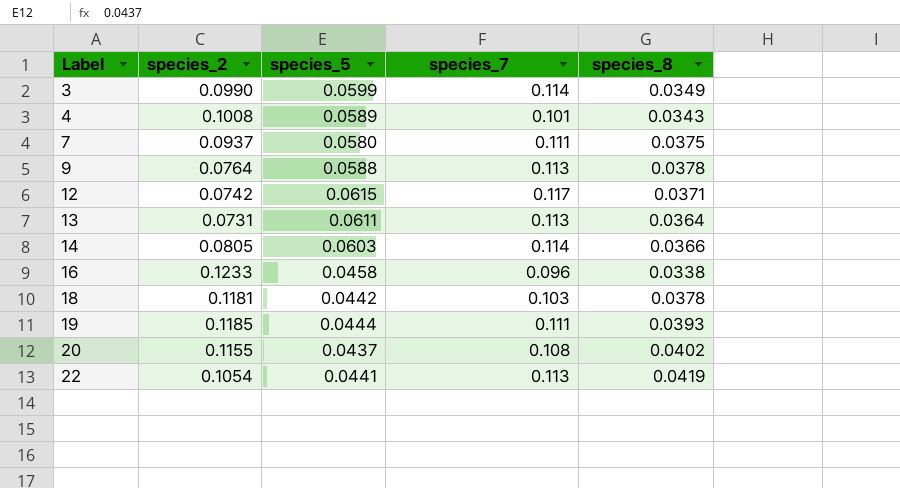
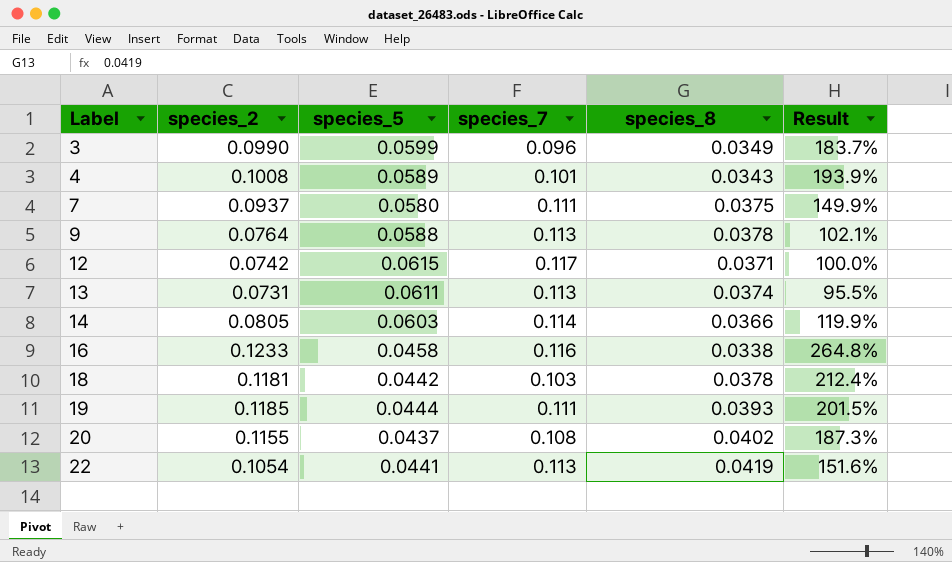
column Result | formula: none -> ([species_2] - [species_8]) / [species_8]
3 | species_7: 0.114 -> 0.096
13 | species_8: 0.0364 -> 0.0374
16 | species_7: 0.096 -> 0.116

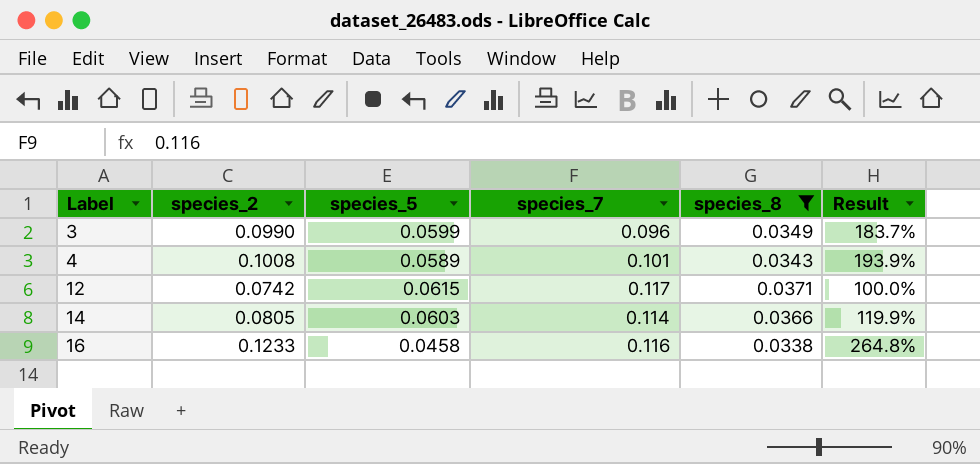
filter: none -> species_8 <= 0.0371

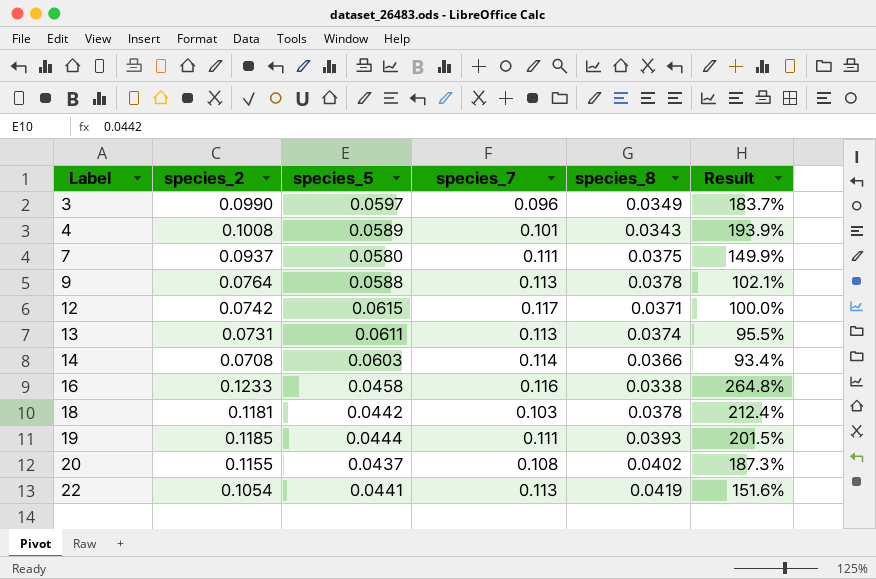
filter: species_8 <= 0.0371 -> none
3 | species_5: 0.0599 -> 0.0597
14 | species_2: 0.0805 -> 0.0708
14 | Result: 119.9% -> 93.4%

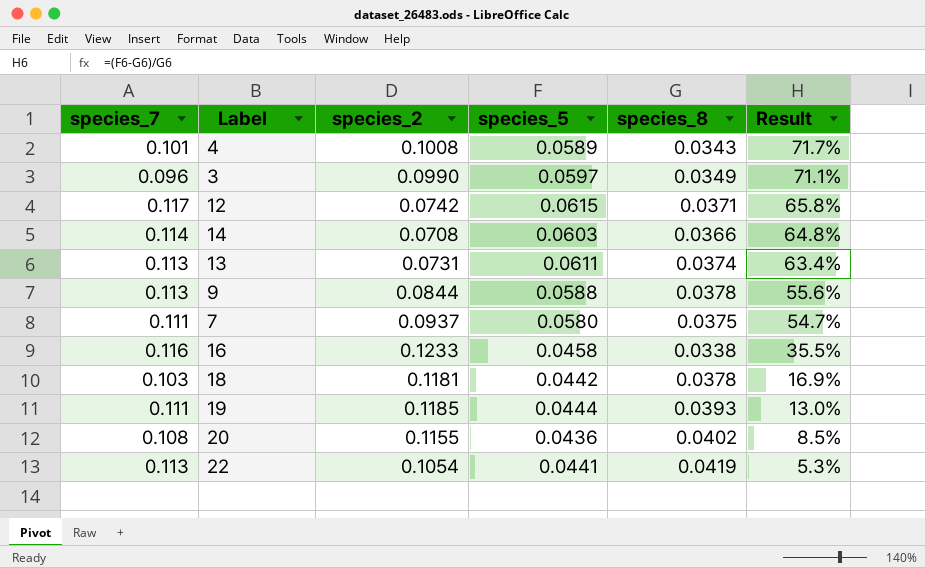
row order: Label ascending -> Result descending
column species_7 | position: 4 -> 1
column Result | formula: ([species_2] - [species_8]) / [species_8] -> ([species_5] - [species_8]) / [species_8]
9 | species_2: 0.0764 -> 0.0844
20 | species_5: 0.0437 -> 0.0436

